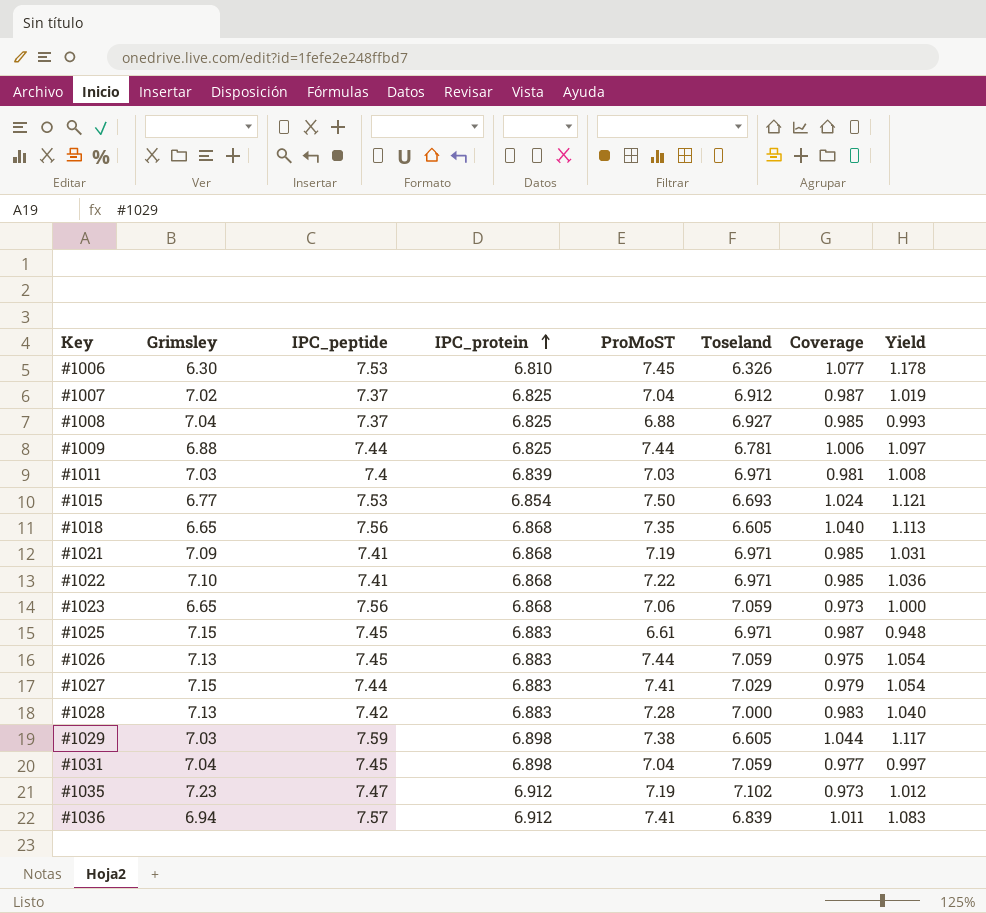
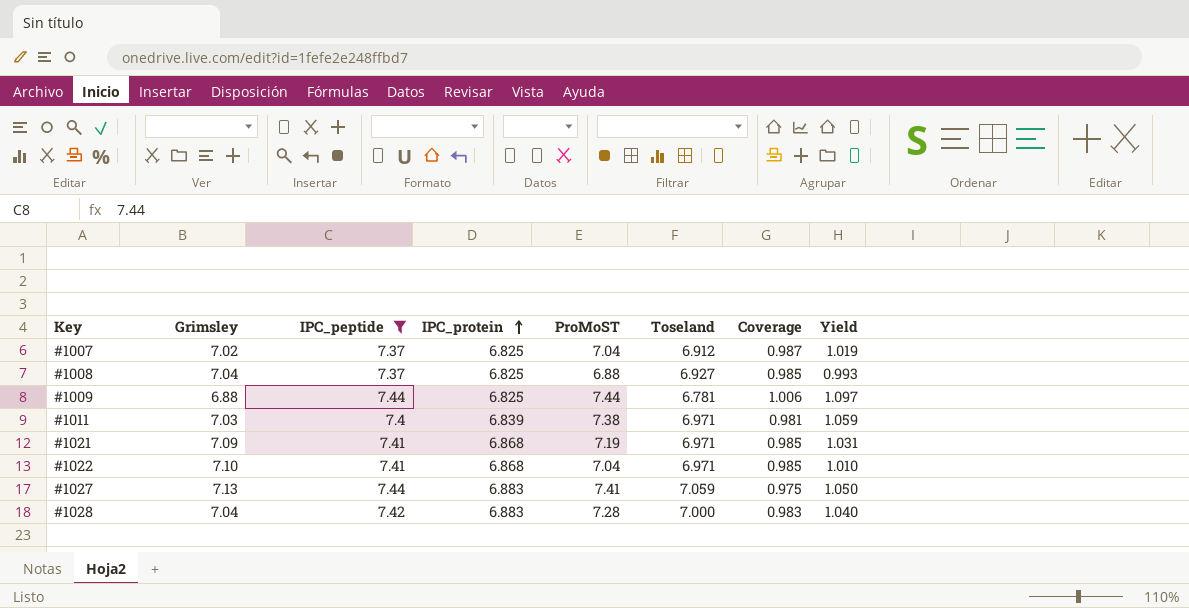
filter: none -> IPC_peptide <= 7.44
#1011 | ProMoST: 7.03 -> 7.38
#1011 | Yield: 1.008 -> 1.059
#1022 | ProMoST: 7.22 -> 7.04
#1022 | Yield: 1.036 -> 1.010
#1027 | Grimsley: 7.15 -> 7.13
#1027 | Toseland: 7.029 -> 7.059
#1027 | Coverage: 0.979 -> 0.975
#1027 | Yield: 1.054 -> 1.050
#1028 | Grimsley: 7.13 -> 7.04

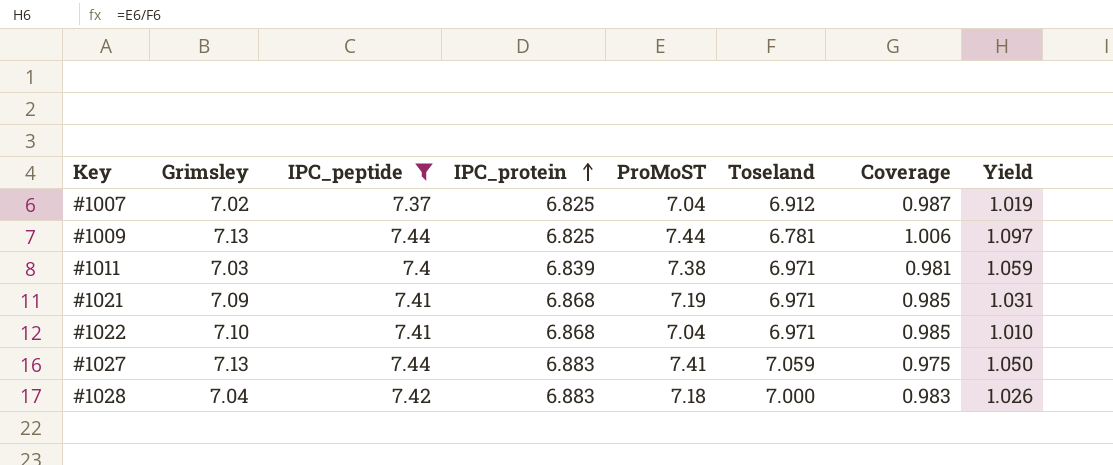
row #1008: 7.04 | 7.37 | 6.825 | 6.88 | 6.927 | 0.985 | 0.993 -> none
#1009 | Grimsley: 6.88 -> 7.13
#1028 | ProMoST: 7.28 -> 7.18
#1028 | Yield: 1.040 -> 1.026

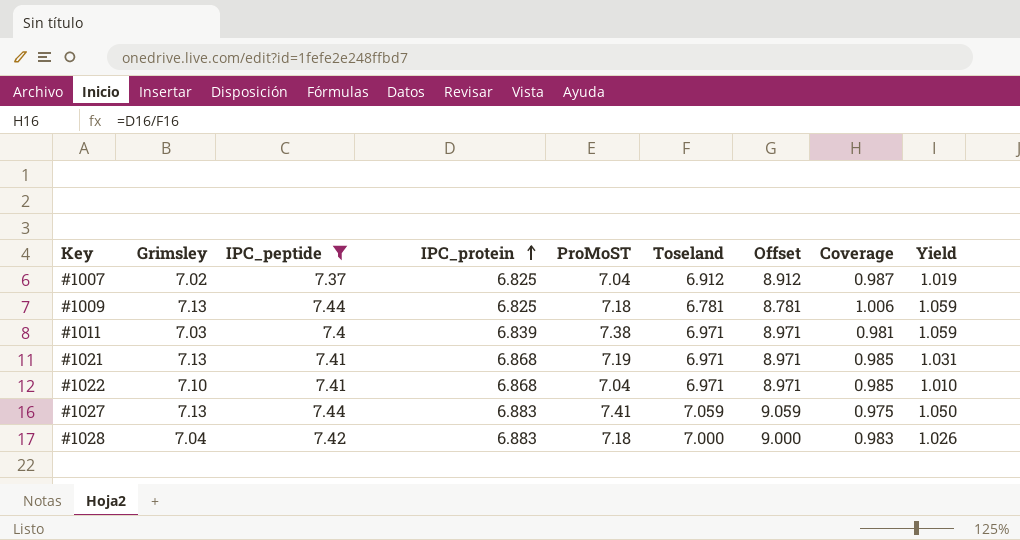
column Offset | formula: none -> [Toseland] + 2
#1009 | ProMoST: 7.44 -> 7.18
#1009 | Yield: 1.097 -> 1.059
#1021 | Grimsley: 7.09 -> 7.13

